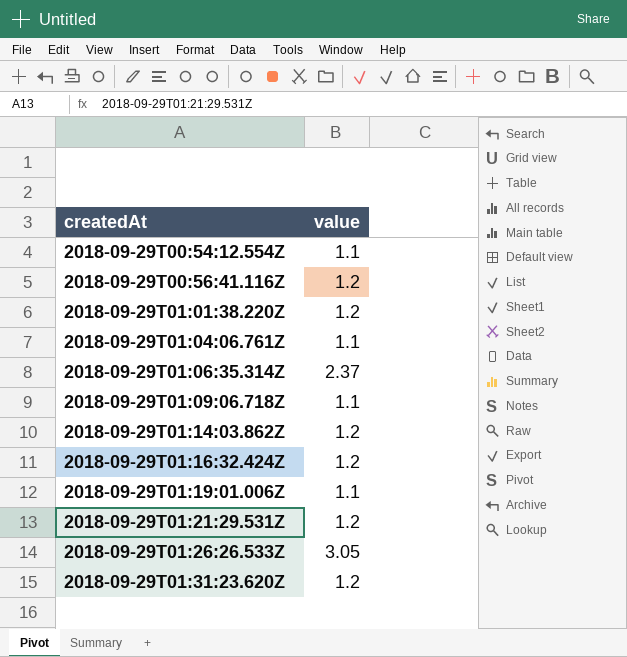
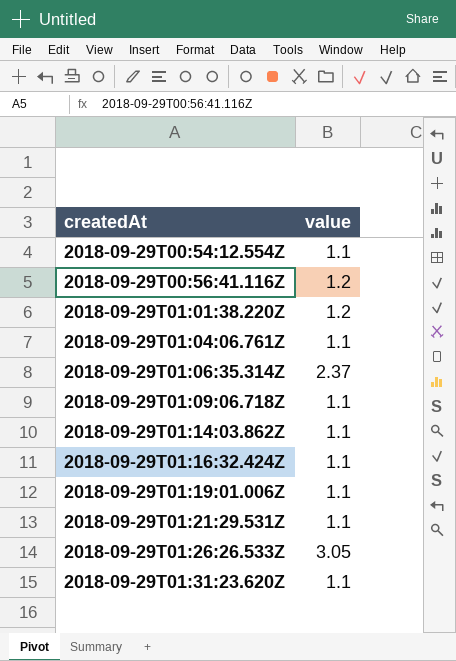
2018-09-29T01:14:03.862Z | value: 1.2 -> 1.1
2018-09-29T01:16:32.424Z | value: 1.2 -> 1.1
2018-09-29T01:21:29.531Z | value: 1.2 -> 1.1
2018-09-29T01:31:23.620Z | value: 1.2 -> 1.1

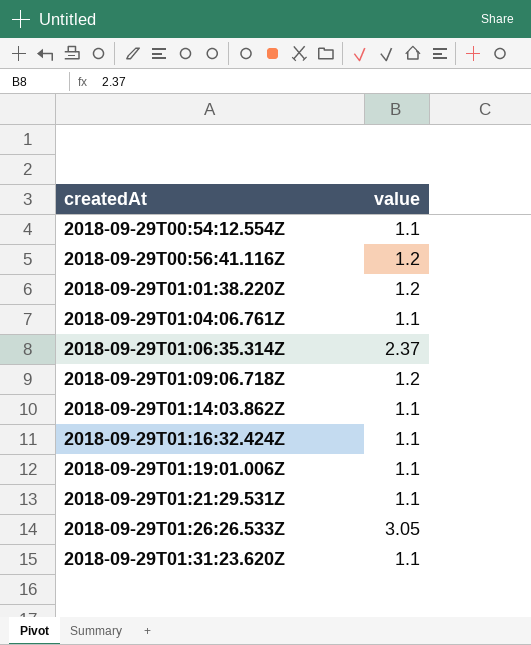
2018-09-29T01:09:06.718Z | value: 1.1 -> 1.2

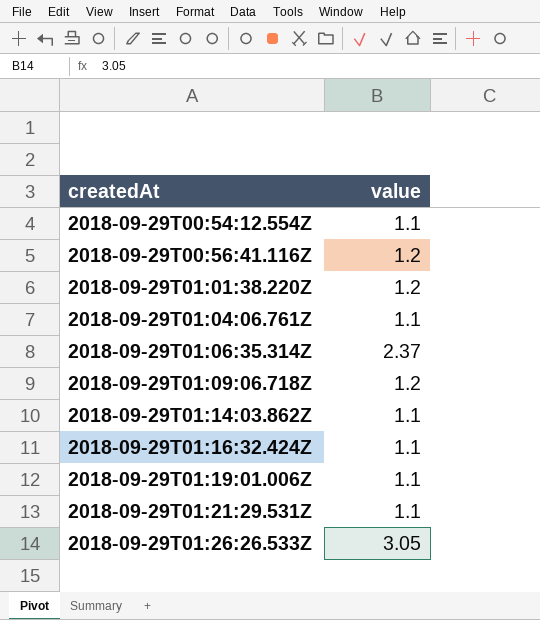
row 2018-09-29T01:31:23.620Z: 1.1 -> none

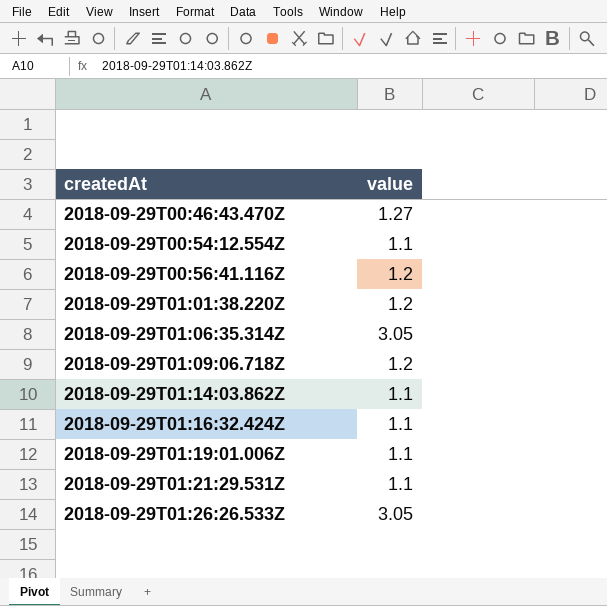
row 2018-09-29T01:04:06.761Z: 1.1 -> none
row 2018-09-29T00:46:43.470Z: none -> 1.27
2018-09-29T01:06:35.314Z | value: 2.37 -> 3.05

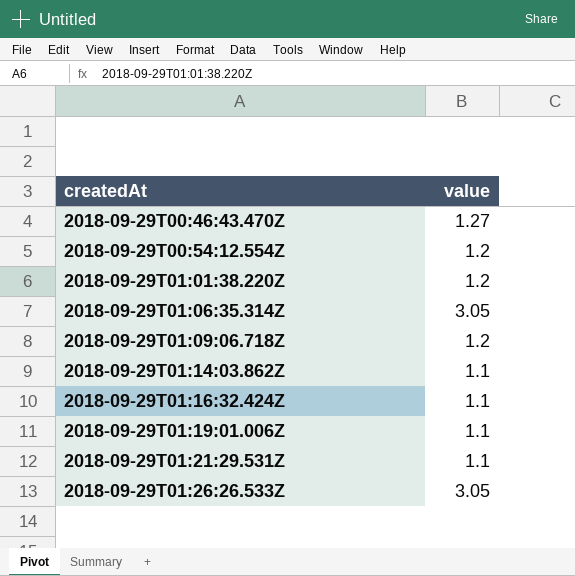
row 2018-09-29T00:56:41.116Z: 1.2 -> none
2018-09-29T00:54:12.554Z | value: 1.1 -> 1.2

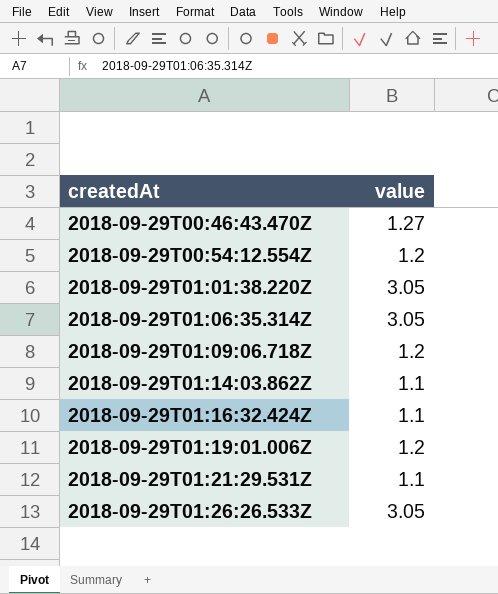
2018-09-29T01:01:38.220Z | value: 1.2 -> 3.05
2018-09-29T01:19:01.006Z | value: 1.1 -> 1.2

